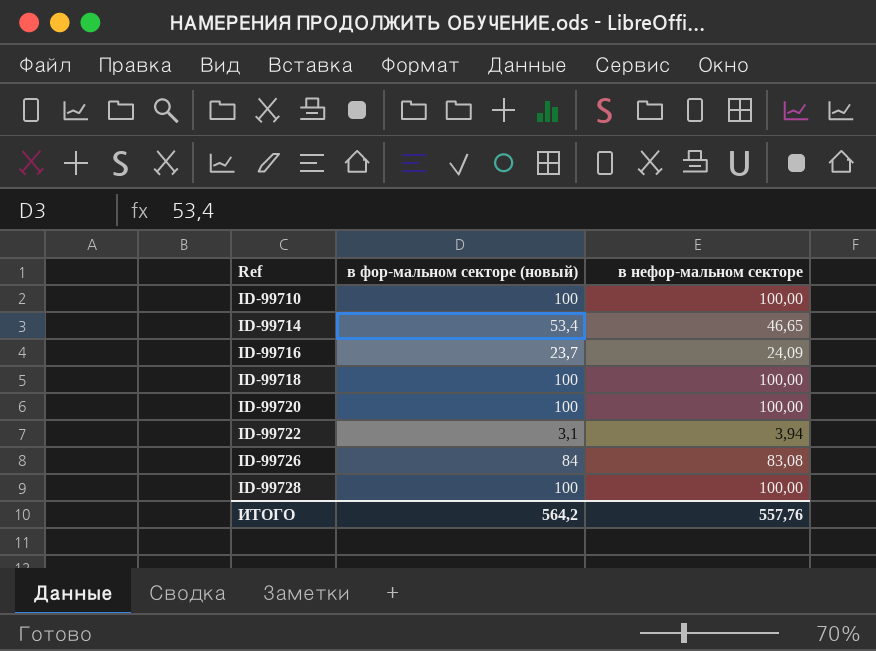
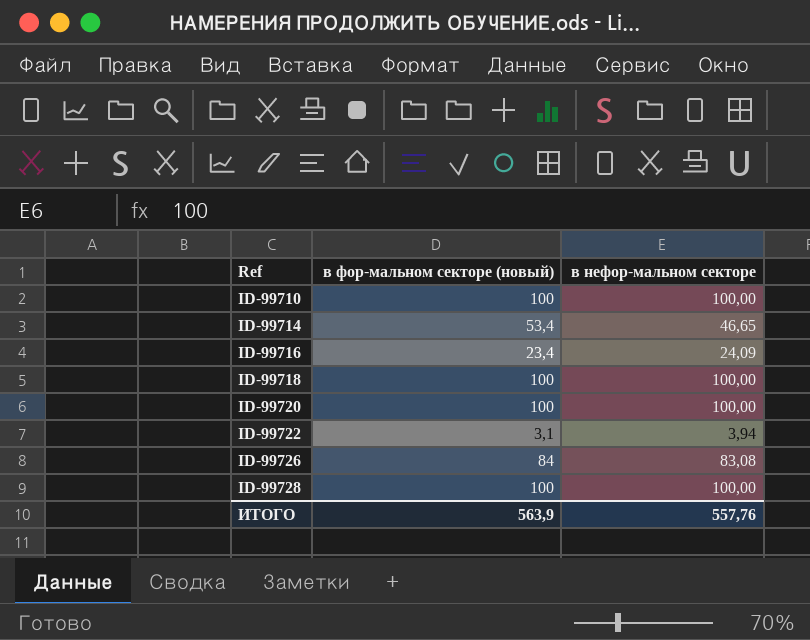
ID-99716 | в фор-мальном секторе (новый): 23,7 -> 23,4
ИТОГО | в фор-мальном секторе (новый): 564,2 -> 563,9

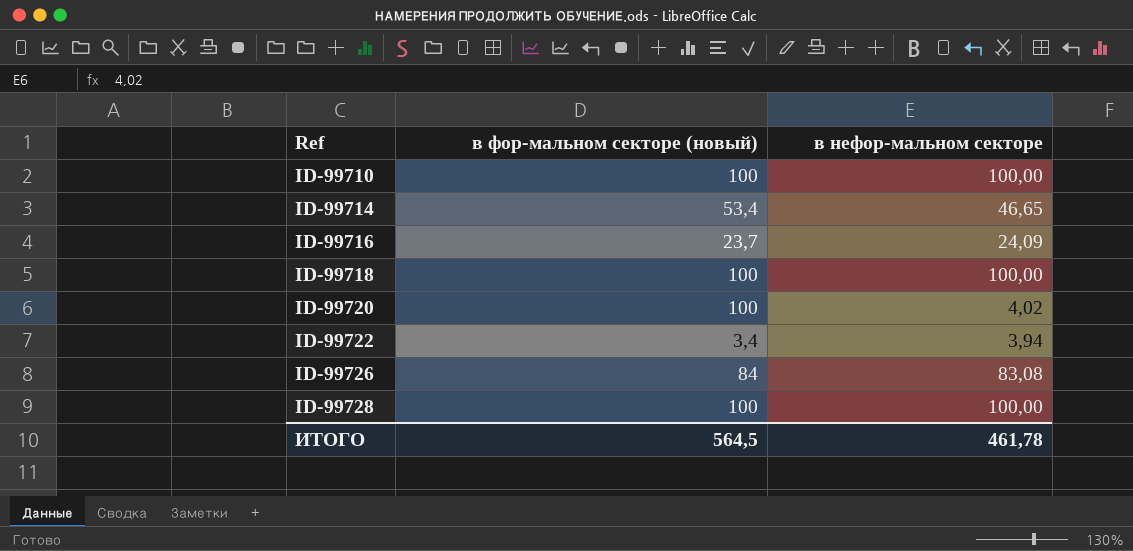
ID-99716 | в фор-мальном секторе (новый): 23,4 -> 23,7
ID-99720 | в нефор-мальном секторе: 100,00 -> 4,02
ID-99722 | в фор-мальном секторе (новый): 3,1 -> 3,4
ИТОГО | в фор-мальном секторе (новый): 563,9 -> 564,5
ИТОГО | в нефор-мальном секторе: 557,76 -> 461,78

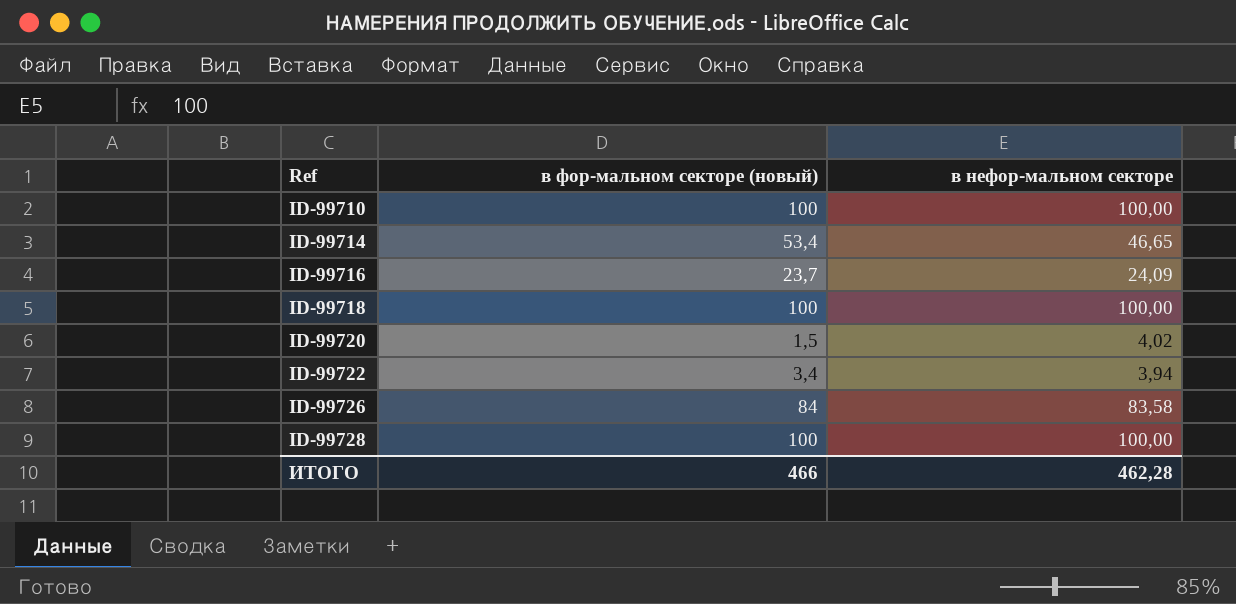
ID-99720 | в фор-мальном секторе (новый): 100 -> 1,5
ID-99726 | в нефор-мальном секторе: 83,08 -> 83,58
ИТОГО | в фор-мальном секторе (новый): 564,5 -> 466
ИТОГО | в нефор-мальном секторе: 461,78 -> 462,28

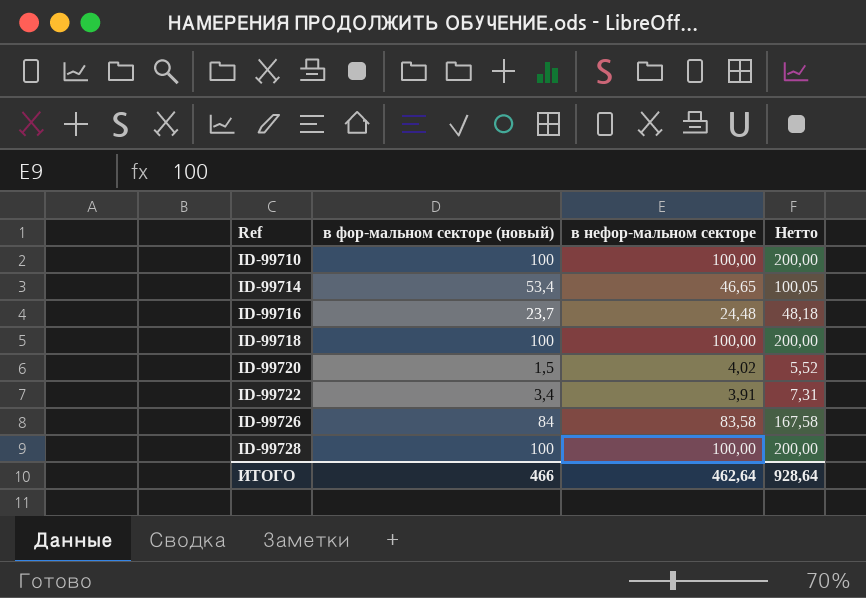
column Нетто | formula: none -> [в фор-мальном секторе (новый)] + [в нефор-мальном секторе]
ID-99716 | в нефор-мальном секторе: 24,09 -> 24,48
ID-99722 | в нефор-мальном секторе: 3,94 -> 3,91
ИТОГО | в нефор-мальном секторе: 462,28 -> 462,64

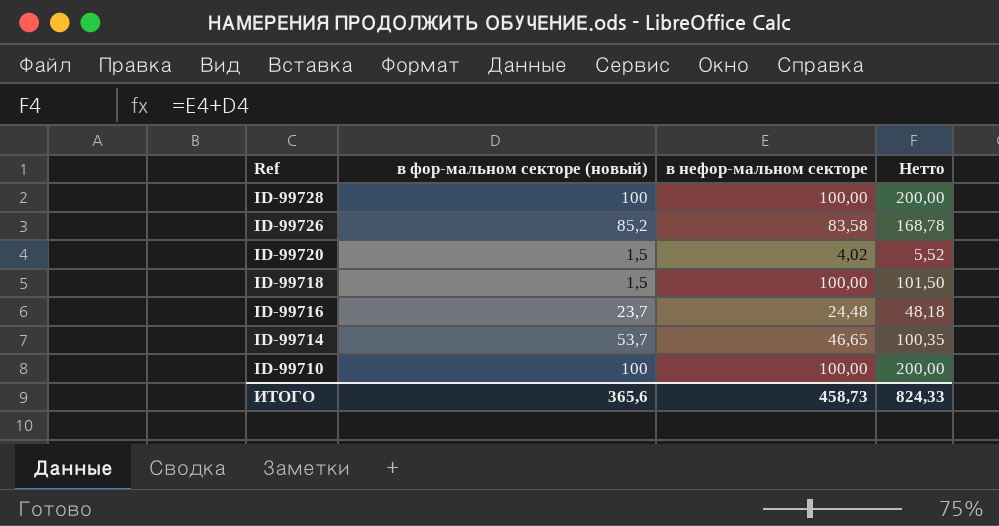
row order: Ref ascending -> Ref descending
row ID-99722: 3,4 | 3,91 | 7,31 -> none
ID-99726 | в фор-мальном секторе (новый): 84 -> 85,2
ID-99726 | Нетто: 167,58 -> 168,78
ID-99718 | в фор-мальном секторе (новый): 100 -> 1,5
ID-99718 | Нетто: 200,00 -> 101,50
ID-99714 | в фор-мальном секторе (новый): 53,4 -> 53,7
ID-99714 | Нетто: 100,05 -> 100,35
ИТОГО | в фор-мальном секторе (новый): 466 -> 365,6
ИТОГО | в нефор-мальном секторе: 462,64 -> 458,73
ИТОГО | Нетто: 928,64 -> 824,33

